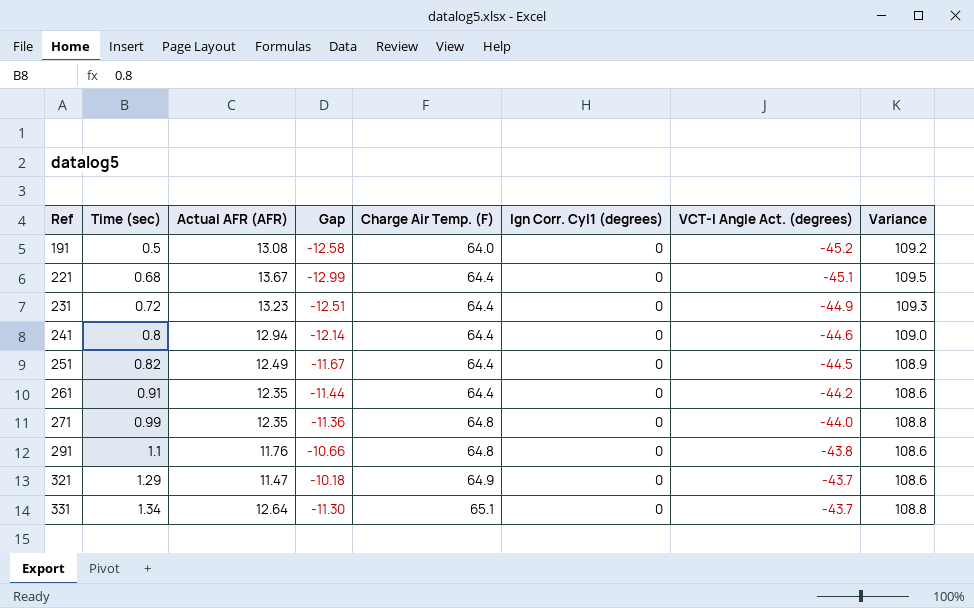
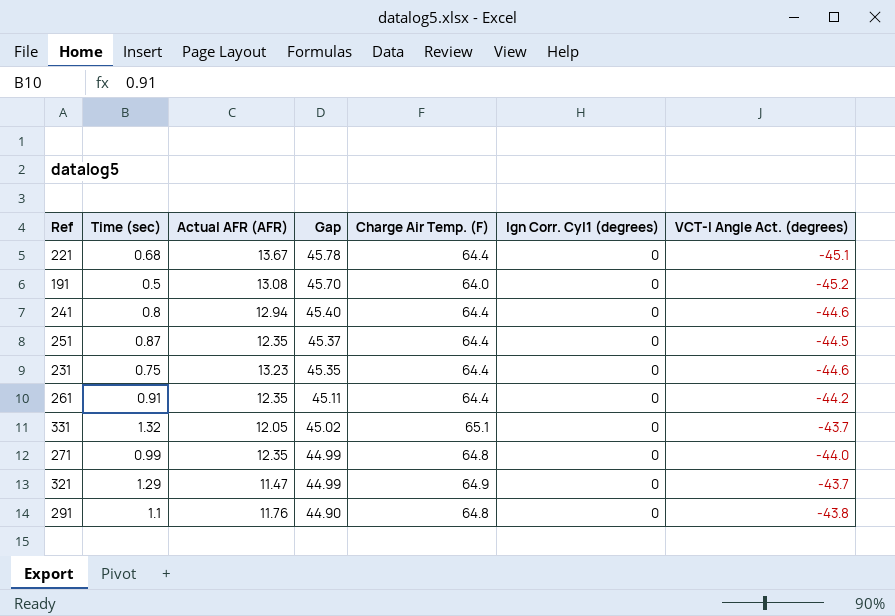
row order: Ref ascending -> Gap descending
column Variance | formula: [Charge Air Temp. (F)] - [VCT-I Angle Act. (degrees)] -> none
column Gap | formula: [Time (sec)] - [Actual AFR (AFR)] -> [Time (sec)] - [VCT-I Angle Act. (degrees)]
251 | Time (sec): 0.82 -> 0.87
251 | Actual AFR (AFR): 12.49 -> 12.35
231 | Time (sec): 0.72 -> 0.75
231 | VCT-I Angle Act. (degrees): -44.9 -> -44.6
331 | Time (sec): 1.34 -> 1.32
331 | Actual AFR (AFR): 12.64 -> 12.05

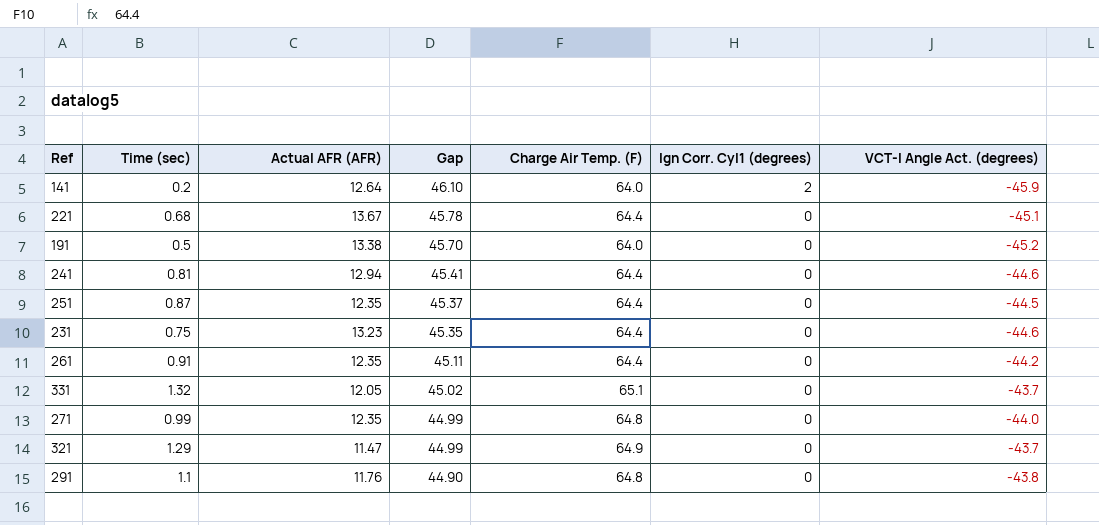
row 141: none -> 0.2 | 12.64 | 46.10 | 64.0 | 2 | -45.9
191 | Actual AFR (AFR): 13.08 -> 13.38
241 | Time (sec): 0.8 -> 0.81
241 | Gap: 45.40 -> 45.41

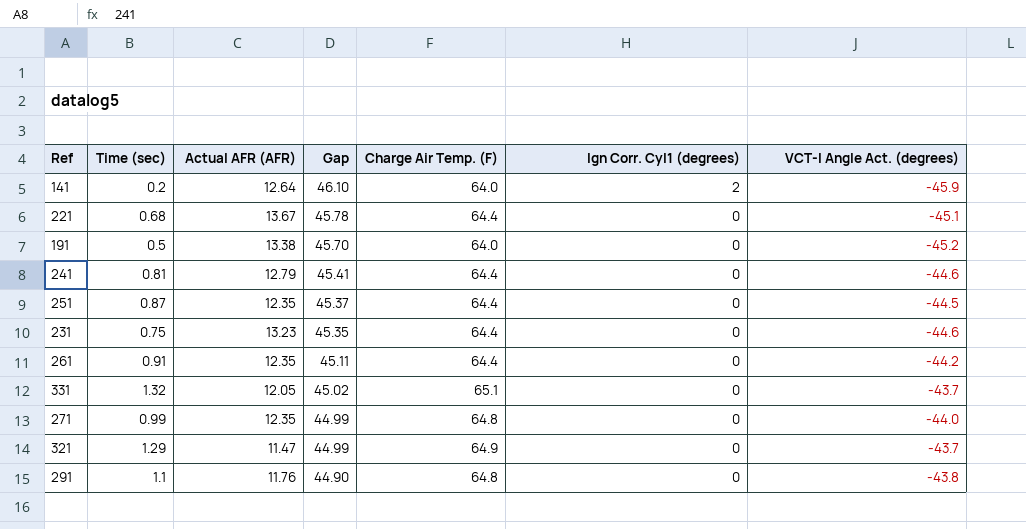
241 | Actual AFR (AFR): 12.94 -> 12.79

